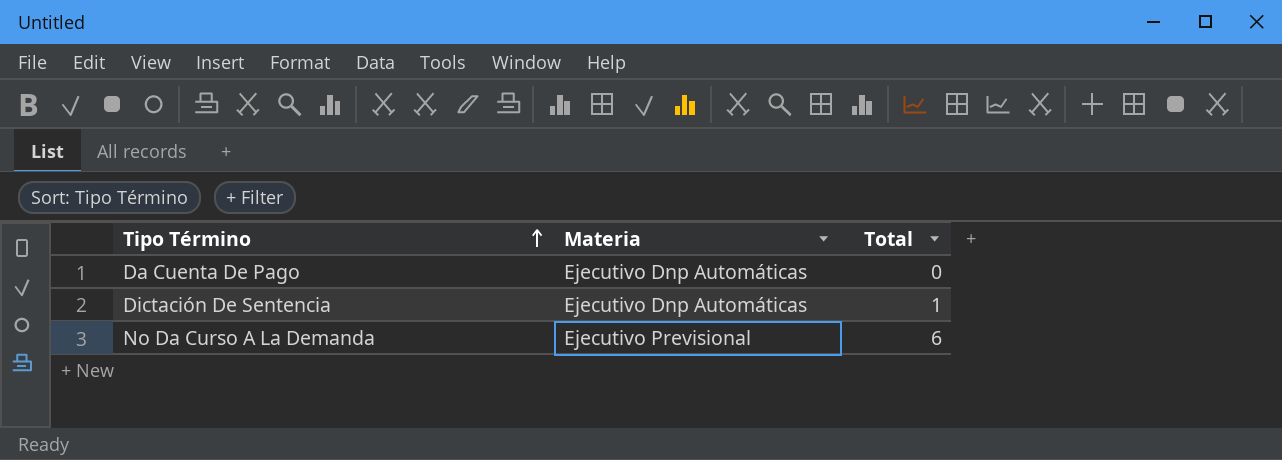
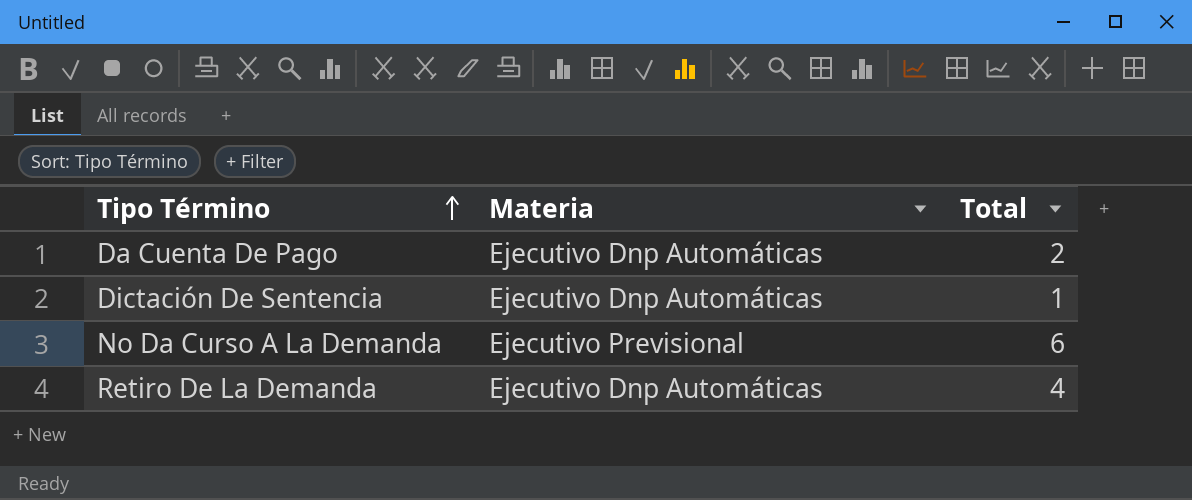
Da Cuenta De Pago | Total: 0 -> 2
row Retiro De La Demanda: none -> Ejecutivo Dnp Automáticas | 4

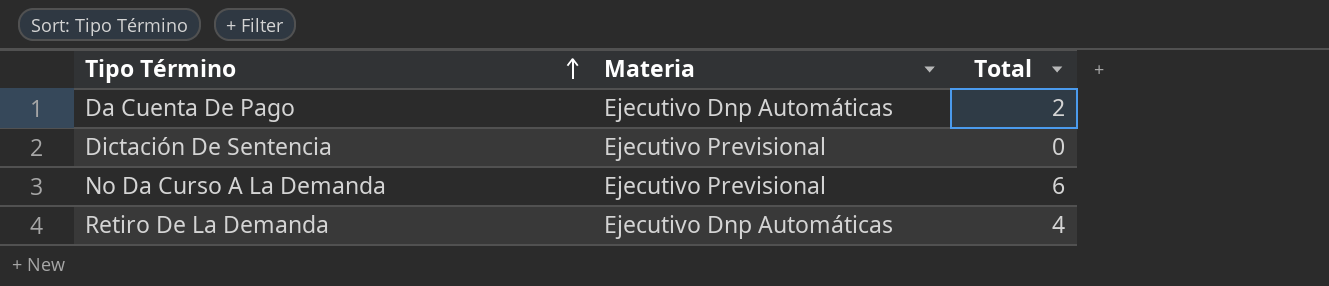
Dictación De Sentencia | Materia: Ejecutivo Dnp Automáticas -> Ejecutivo Previsional
Dictación De Sentencia | Total: 1 -> 0

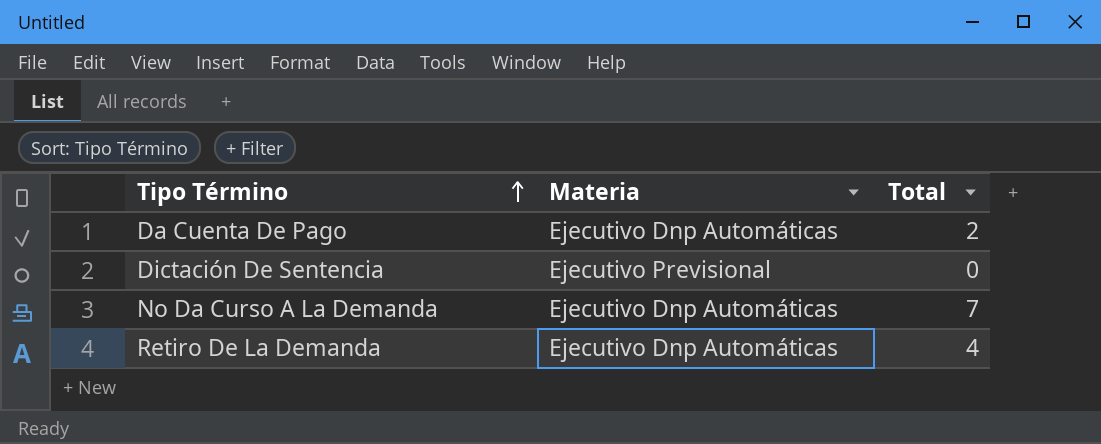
No Da Curso A La Demanda | Materia: Ejecutivo Previsional -> Ejecutivo Dnp Automáticas
No Da Curso A La Demanda | Total: 6 -> 7

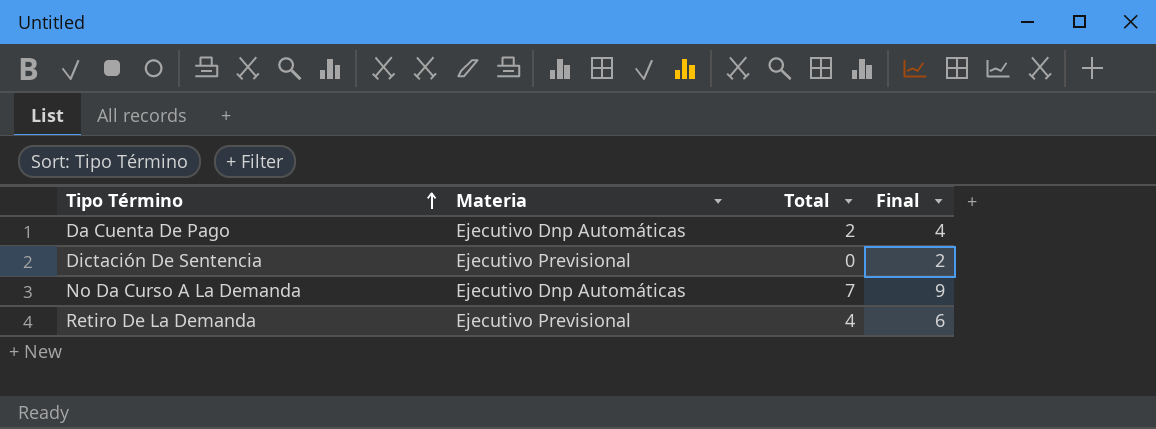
column Final | formula: none -> [Total] + 2
Retiro De La Demanda | Materia: Ejecutivo Dnp Automáticas -> Ejecutivo Previsional

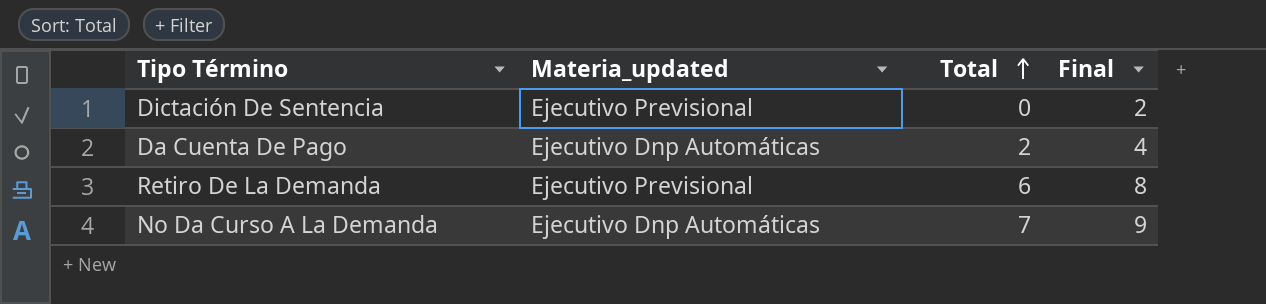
row order: Tipo Término ascending -> Total ascending
column name: Materia -> Materia_updated
Retiro De La Demanda | Total: 4 -> 6
Retiro De La Demanda | Final: 6 -> 8

